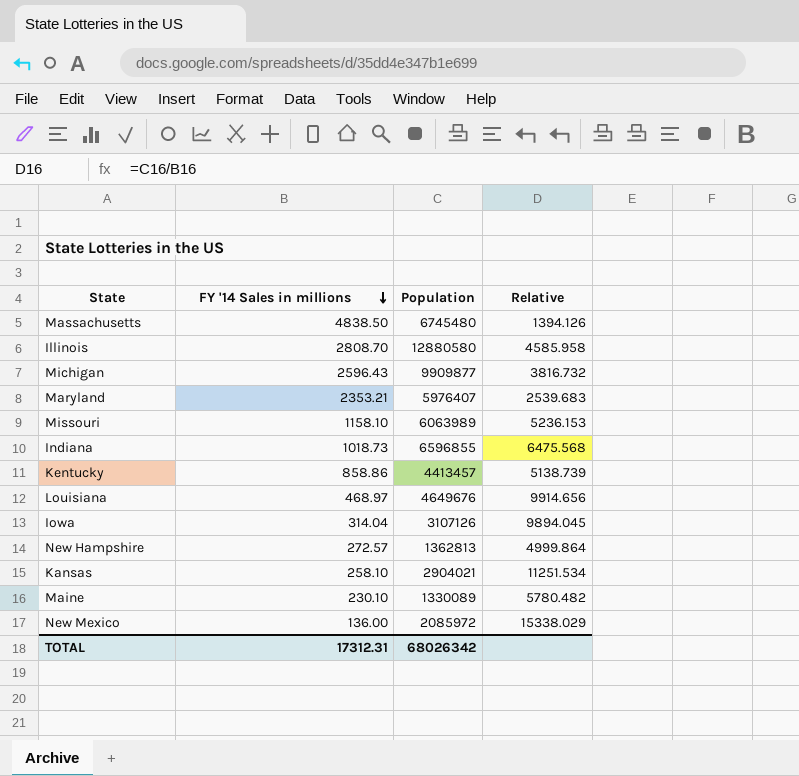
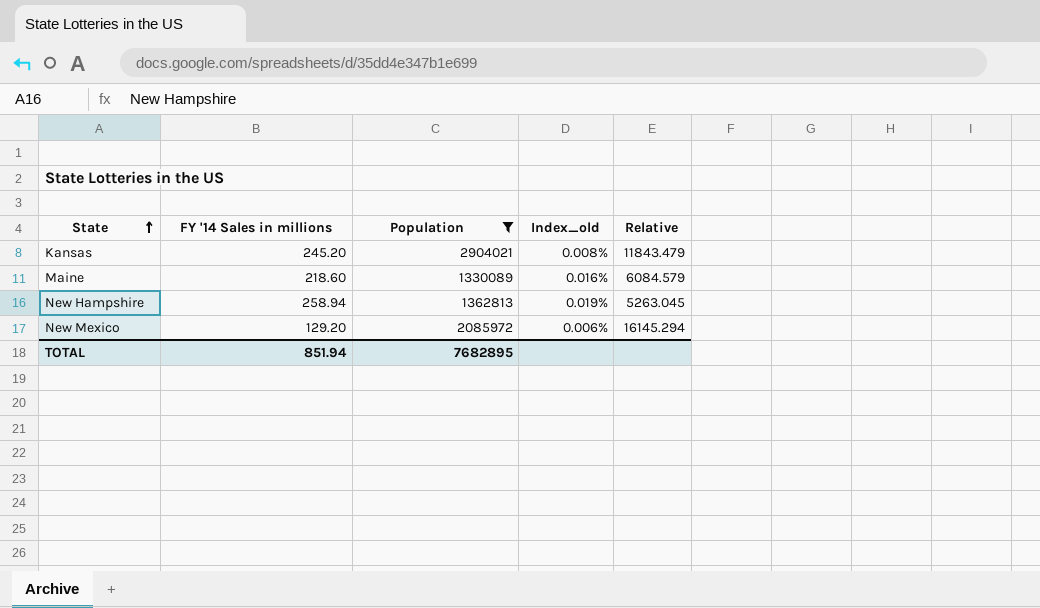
filter: none -> Population <= 2904021
row order: FY '14 Sales in millions descending -> State ascending
column Index_old | formula: none -> [FY '14 Sales in millions] / [Population]
Kansas | FY '14 Sales in millions: 258.10 -> 245.20
Kansas | Relative: 11251.534 -> 11843.479
Maine | FY '14 Sales in millions: 230.10 -> 218.60
Maine | Relative: 5780.482 -> 6084.579
New Hampshire | FY '14 Sales in millions: 272.57 -> 258.94
New Hampshire | Relative: 4999.864 -> 5263.045
New Mexico | FY '14 Sales in millions: 136.00 -> 129.20
New Mexico | Relative: 15338.029 -> 16145.294
TOTAL | FY '14 Sales in millions: 17312.31 -> 851.94
TOTAL | Population: 68026342 -> 7682895

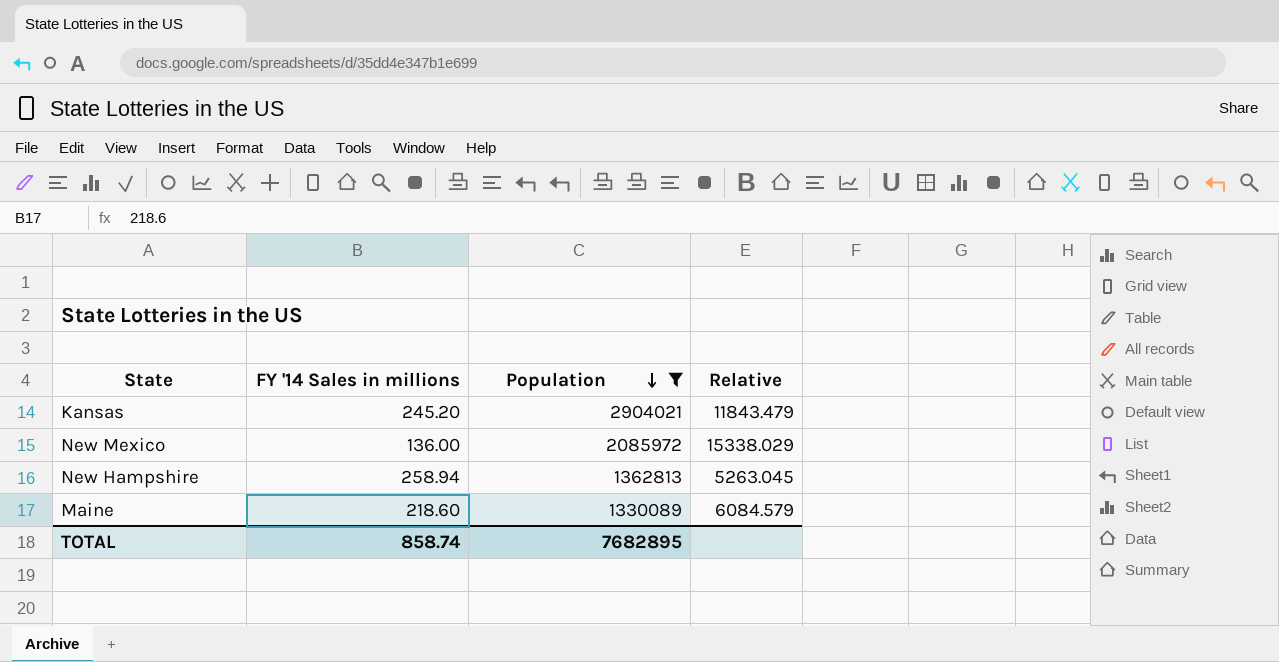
row order: State ascending -> Population descending
column Index_old | formula: [FY '14 Sales in millions] / [Population] -> none
New Mexico | FY '14 Sales in millions: 129.20 -> 136.00
New Mexico | Relative: 16145.294 -> 15338.029
TOTAL | FY '14 Sales in millions: 851.94 -> 858.74

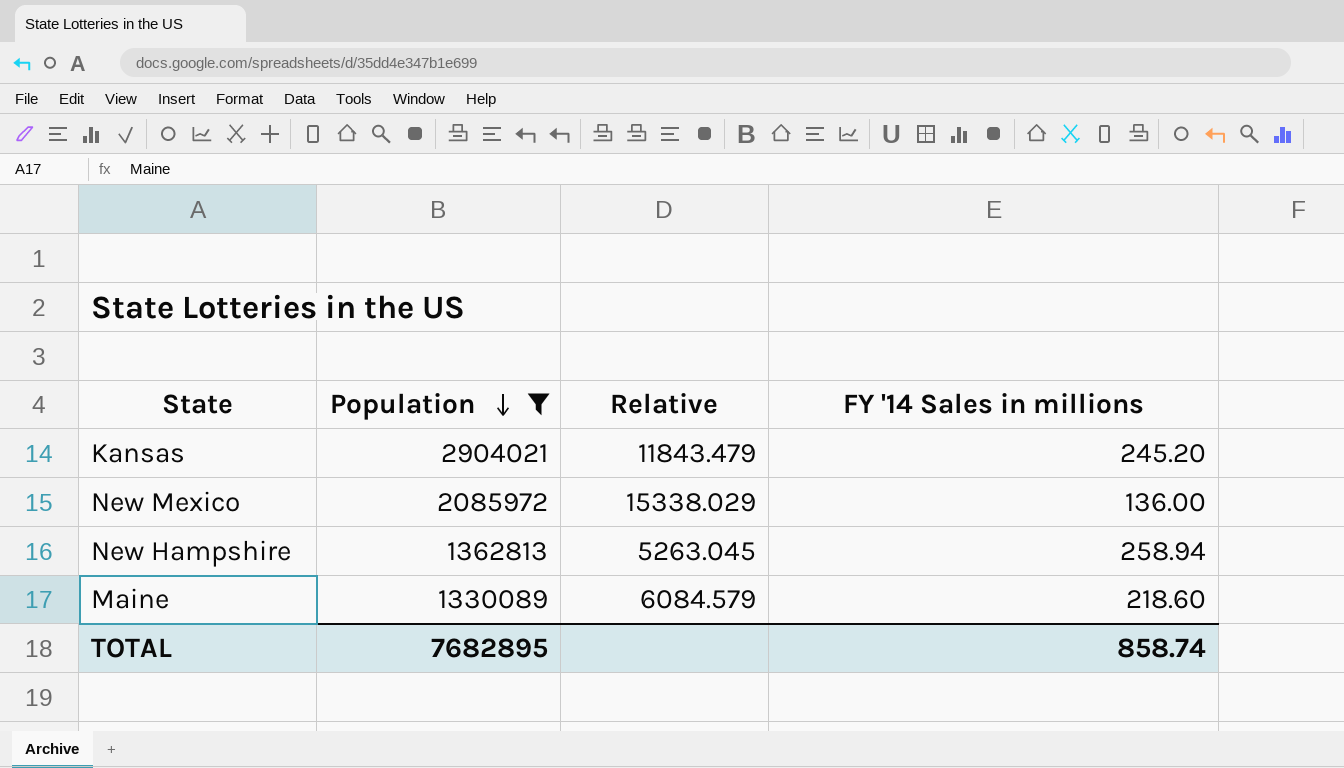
column FY '14 Sales in millions | position: 2 -> 4

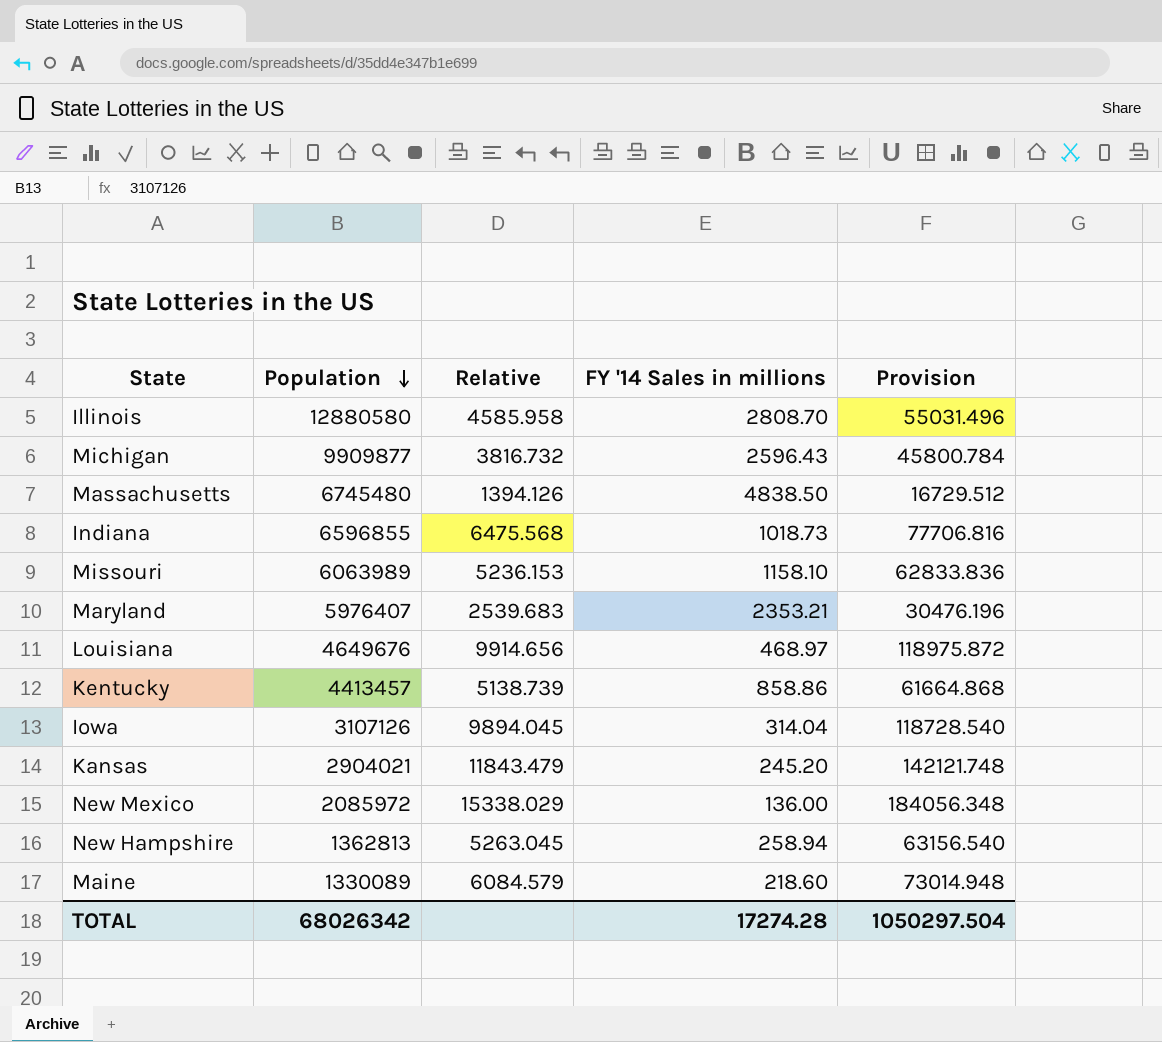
filter: Population <= 2904021 -> none
column Provision | formula: none -> [Relative] * 12
TOTAL | Population: 7682895 -> 68026342
TOTAL | FY '14 Sales in millions: 858.74 -> 17274.28

